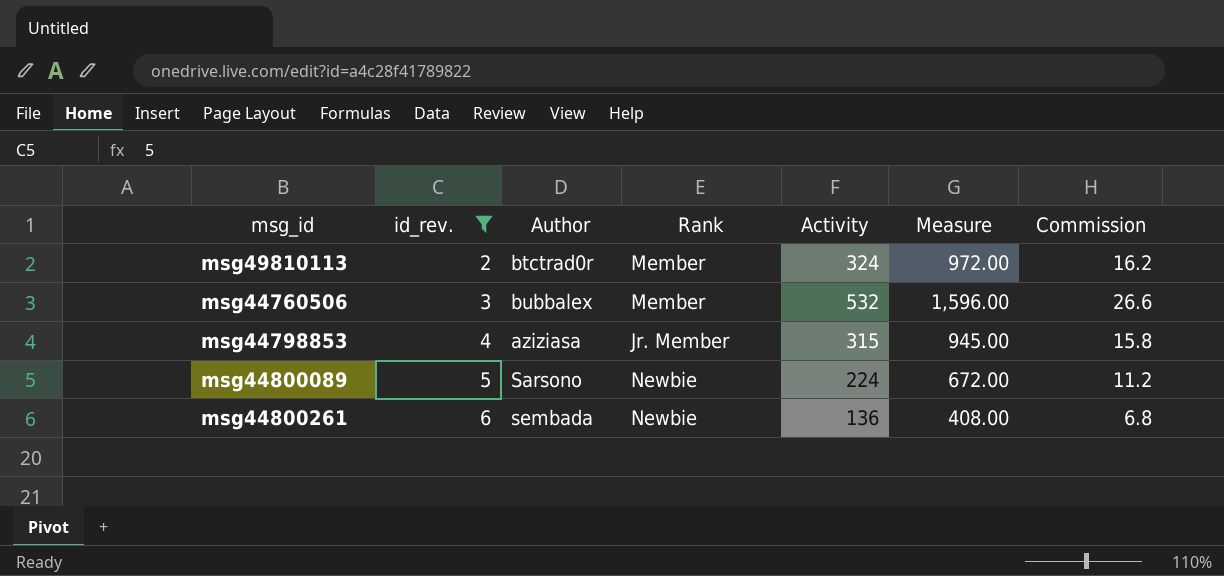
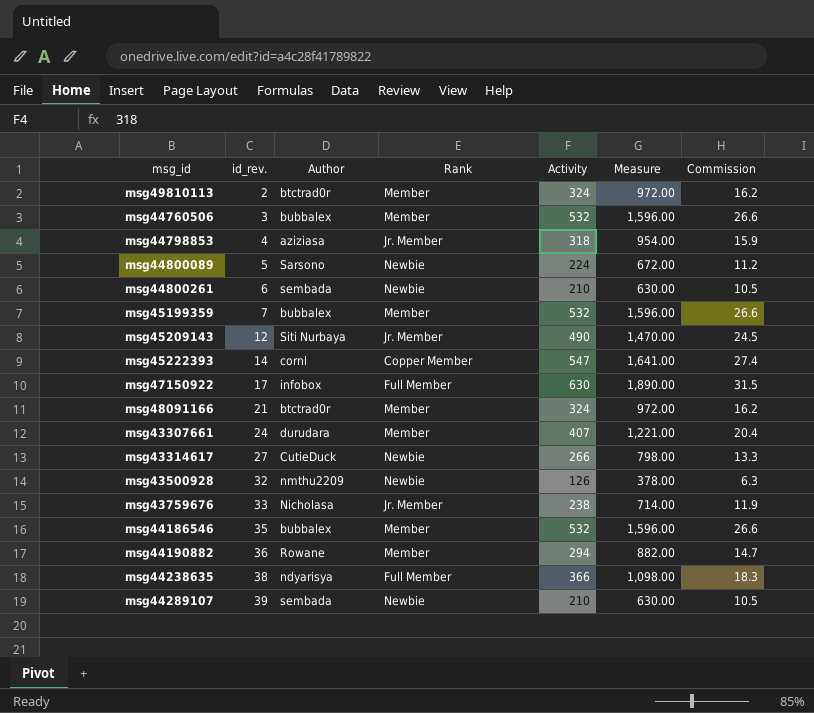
filter: id_rev. <= 6 -> none
msg44798853 | Activity: 315 -> 318
msg44798853 | Measure: 945.00 -> 954.00
msg44798853 | Commission: 15.8 -> 15.9
msg44800261 | Activity: 136 -> 210
msg44800261 | Measure: 408.00 -> 630.00
msg44800261 | Commission: 6.8 -> 10.5

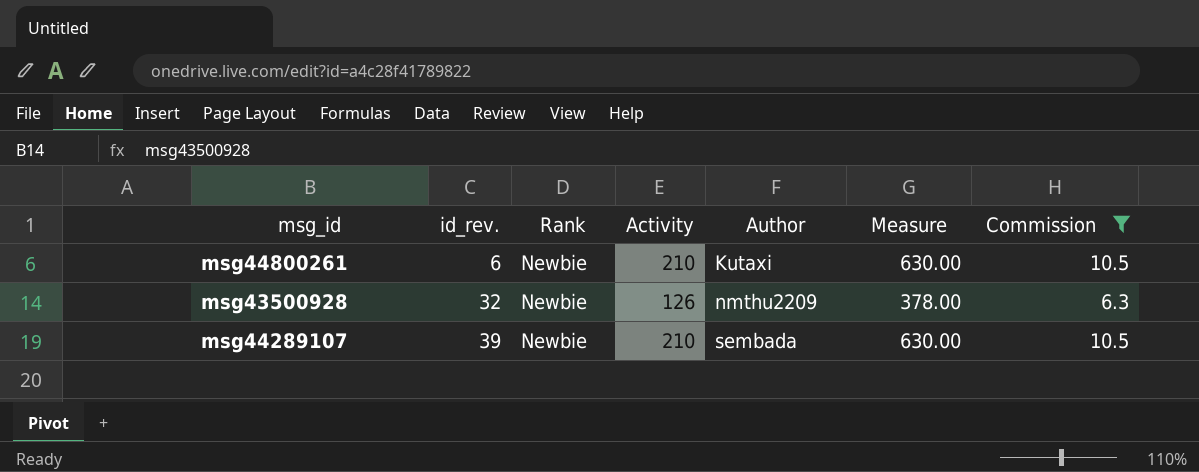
filter: none -> Commission <= 10.5
column Author | position: 3 -> 5
msg44800261 | Author: sembada -> Kutaxi

